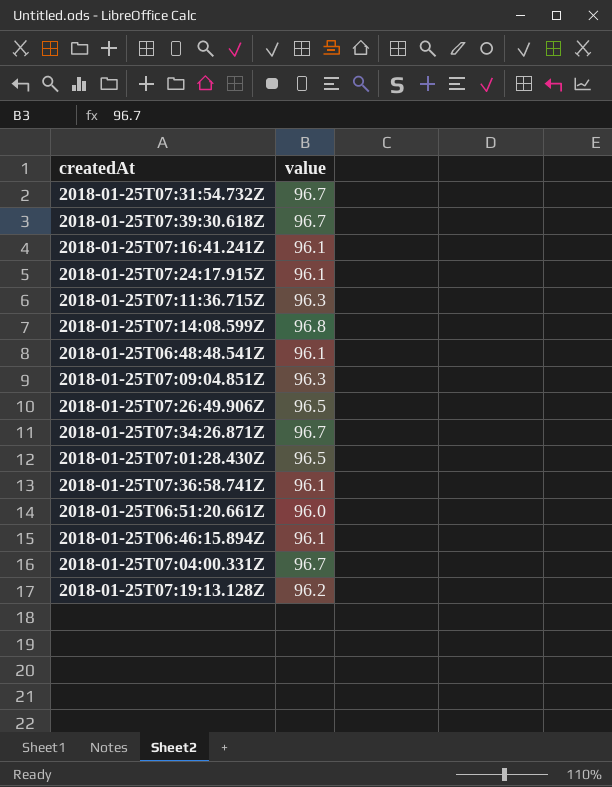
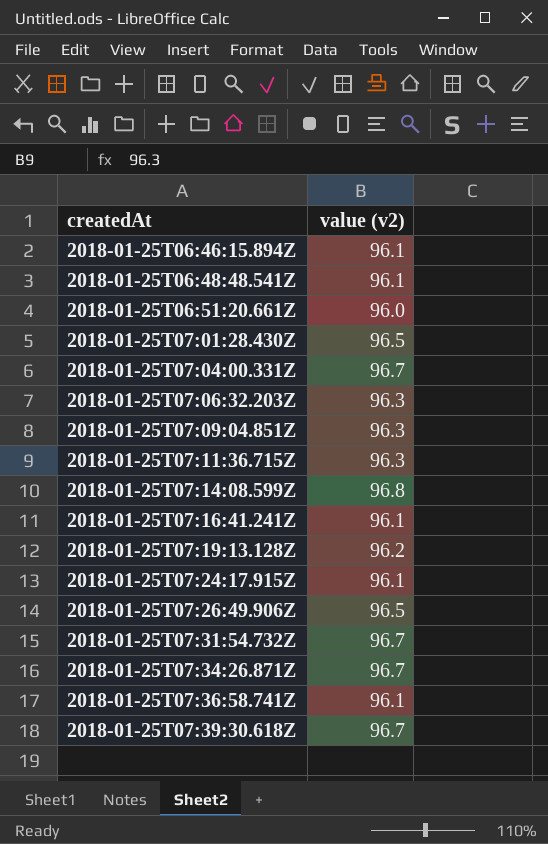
row order: none -> createdAt ascending
column name: value -> value (v2)
row 2018-01-25T07:06:32.203Z: none -> 96.3

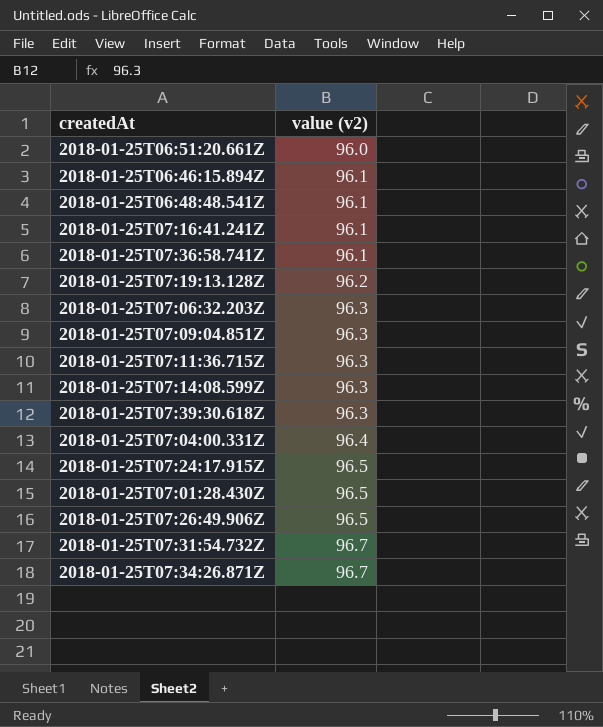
row order: createdAt ascending -> value (v2) ascending
2018-01-25T07:14:08.599Z | value (v2): 96.8 -> 96.3
2018-01-25T07:39:30.618Z | value (v2): 96.7 -> 96.3
2018-01-25T07:04:00.331Z | value (v2): 96.7 -> 96.4
2018-01-25T07:24:17.915Z | value (v2): 96.1 -> 96.5

